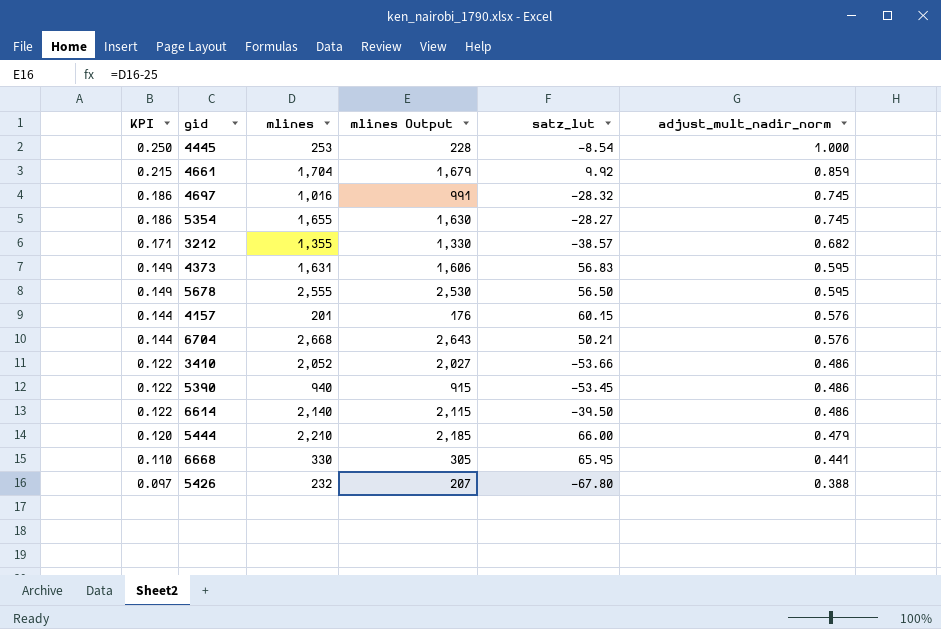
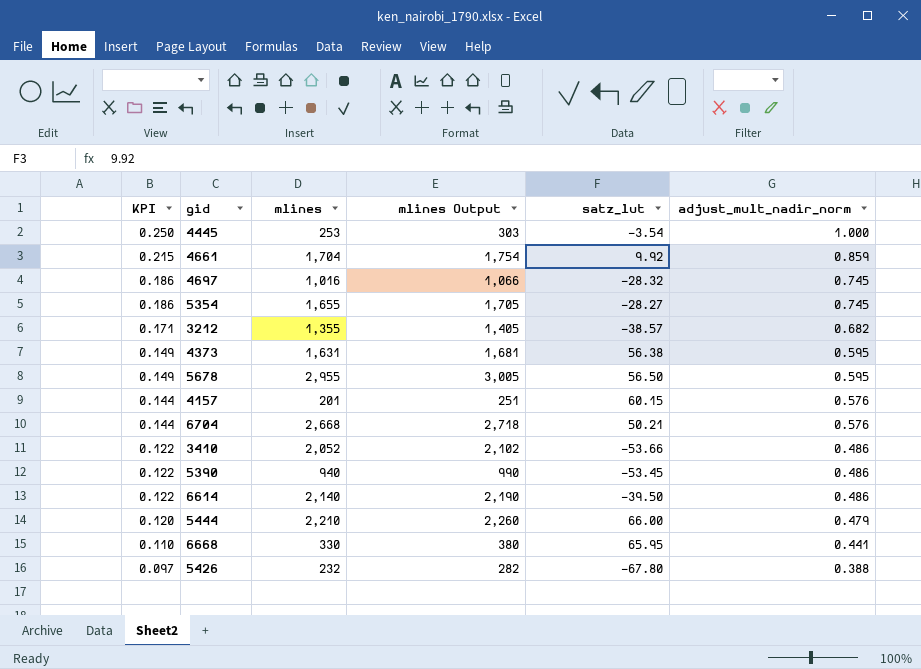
column mlines Output | formula: [mlines] - 25 -> [mlines] + 50
4445 | satz_lut: -8.54 -> -3.54
4373 | satz_lut: 56.83 -> 56.38
5678 | mlines: 2,555 -> 2,955

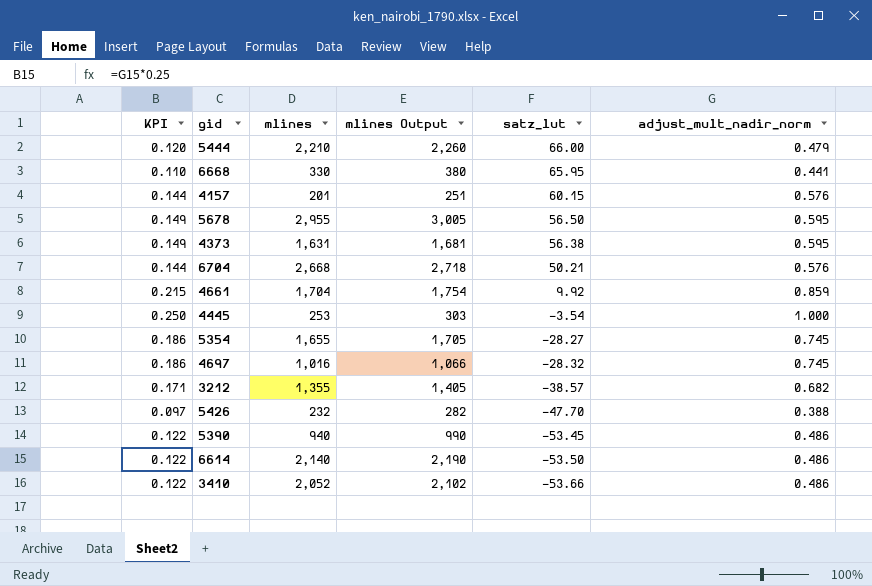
row order: KPI descending -> satz_lut descending
5426 | satz_lut: -67.80 -> -47.70
6614 | satz_lut: -39.50 -> -53.50

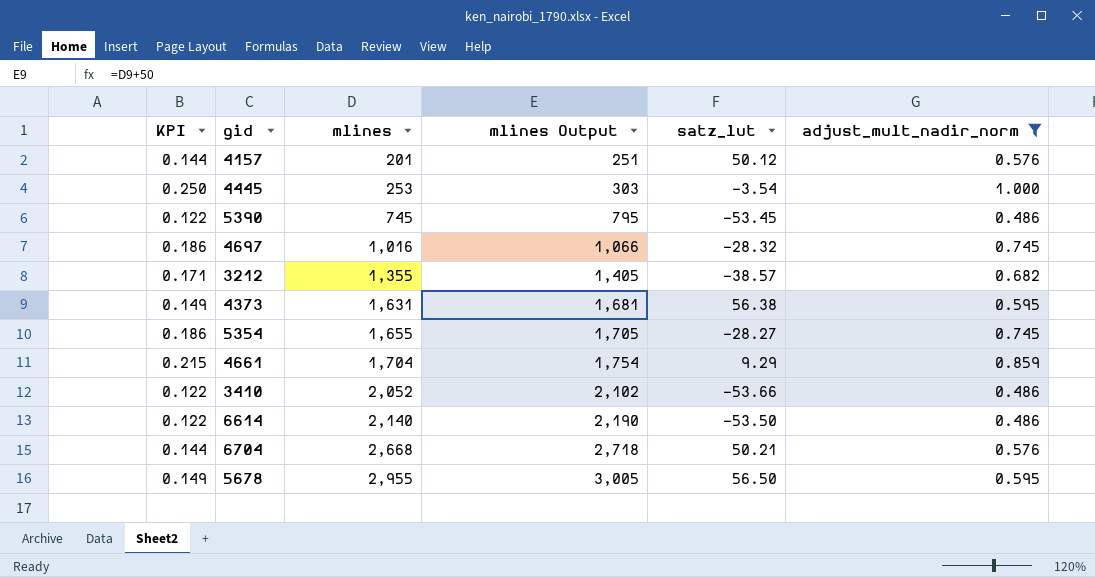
filter: none -> adjust_mult_nadir_norm >= 0.486
row order: satz_lut descending -> mlines ascending
4157 | satz_lut: 60.15 -> 50.12
5390 | mlines: 940 -> 745
5390 | mlines Output: 990 -> 795
4661 | satz_lut: 9.92 -> 9.29

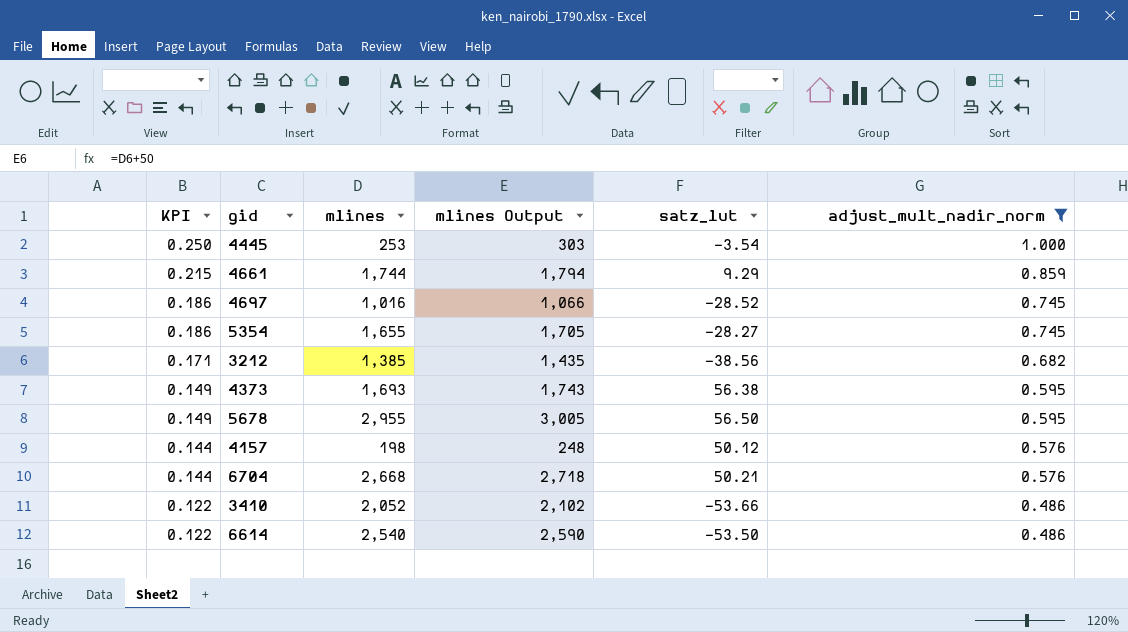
row order: mlines ascending -> KPI descending
row 5390: 0.122 | 745 | 795 | -53.45 | 0.486 -> none
4661 | mlines: 1,704 -> 1,744
4661 | mlines Output: 1,754 -> 1,794
4697 | satz_lut: -28.32 -> -28.52
3212 | mlines: 1,355 -> 1,385
3212 | mlines Output: 1,405 -> 1,435
3212 | satz_lut: -38.57 -> -38.56
4373 | mlines: 1,631 -> 1,693
4373 | mlines Output: 1,681 -> 1,743
4157 | mlines: 201 -> 198
4157 | mlines Output: 251 -> 248
6614 | mlines: 2,140 -> 2,540
6614 | mlines Output: 2,190 -> 2,590

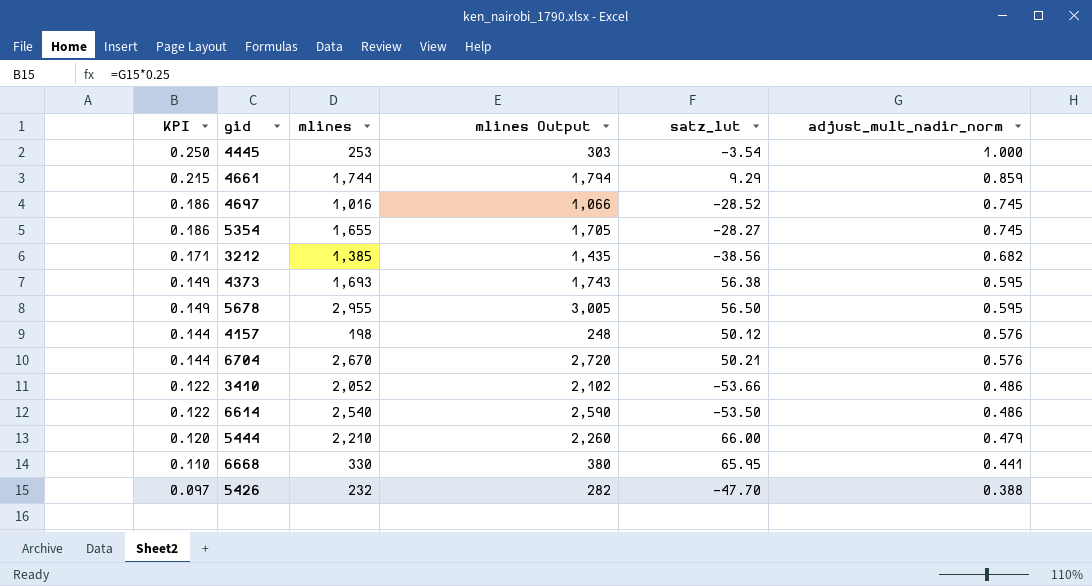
filter: adjust_mult_nadir_norm >= 0.486 -> none
6704 | mlines: 2,668 -> 2,670
6704 | mlines Output: 2,718 -> 2,720

